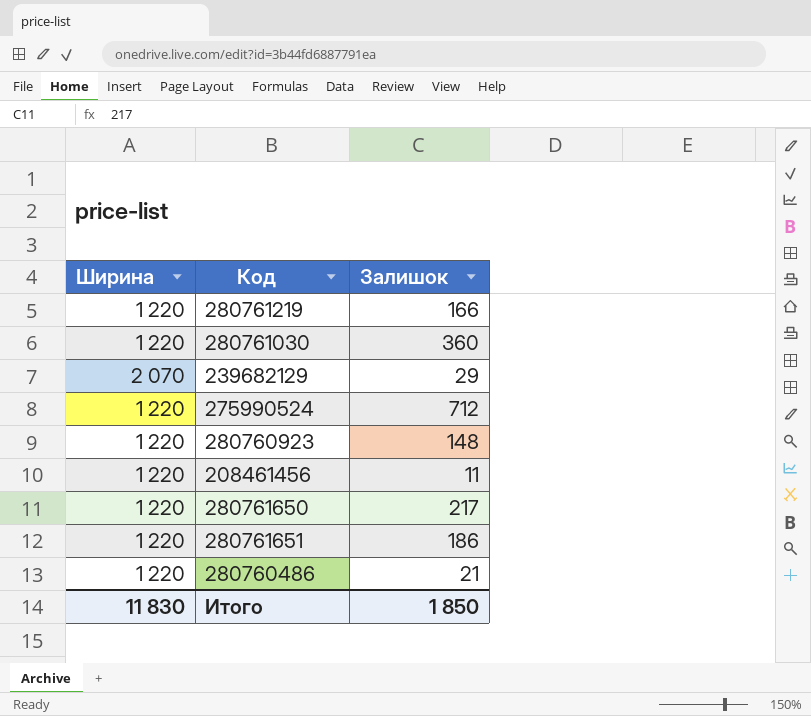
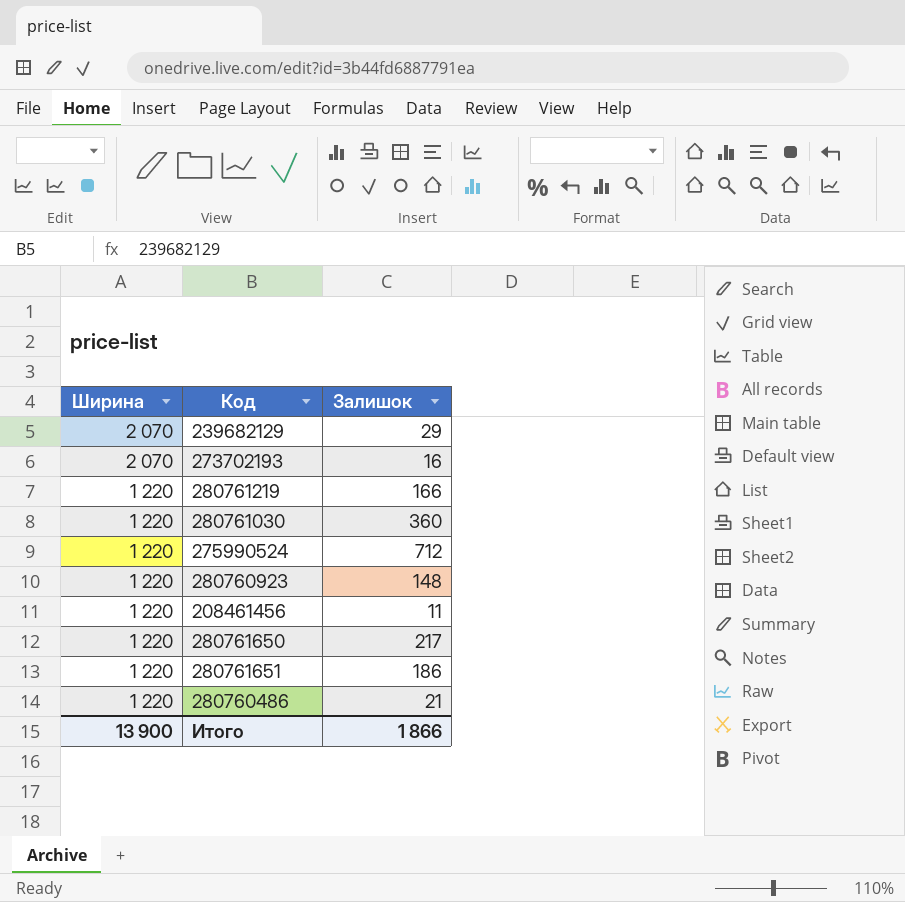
row order: none -> Ширина descending
row 273702193: none -> 2 070 | 16
Итого | Ширина: 11 830 -> 13 900
Итого | Залишок: 1 850 -> 1 866

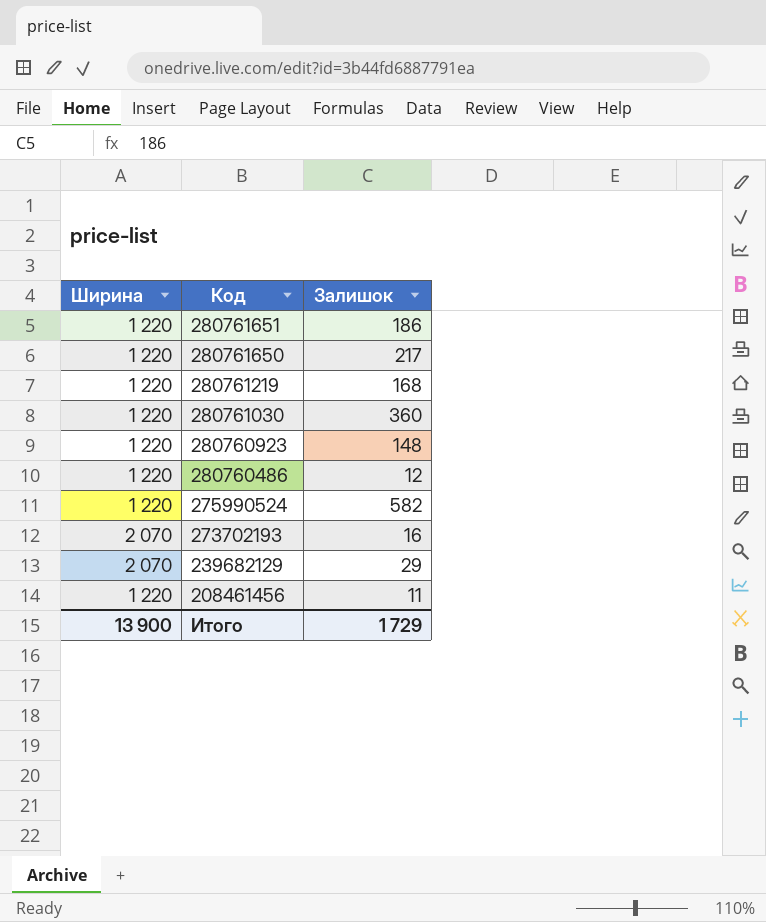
row order: Ширина descending -> Код descending
280761219 | Залишок: 166 -> 168
280760486 | Залишок: 21 -> 12
275990524 | Залишок: 712 -> 582
Итого | Залишок: 1 866 -> 1 729

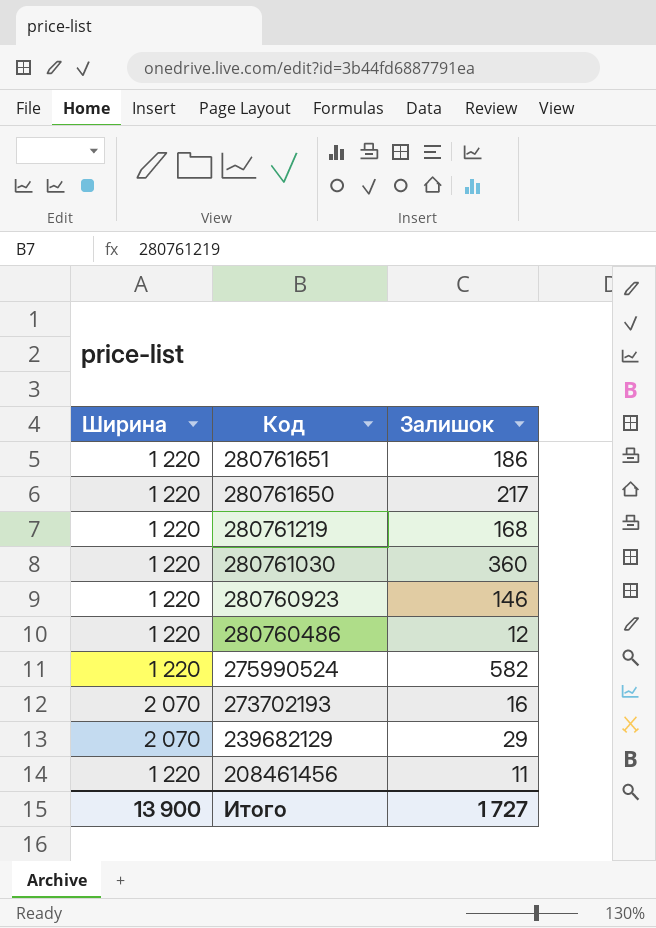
280760923 | Залишок: 148 -> 146
Итого | Залишок: 1 729 -> 1 727

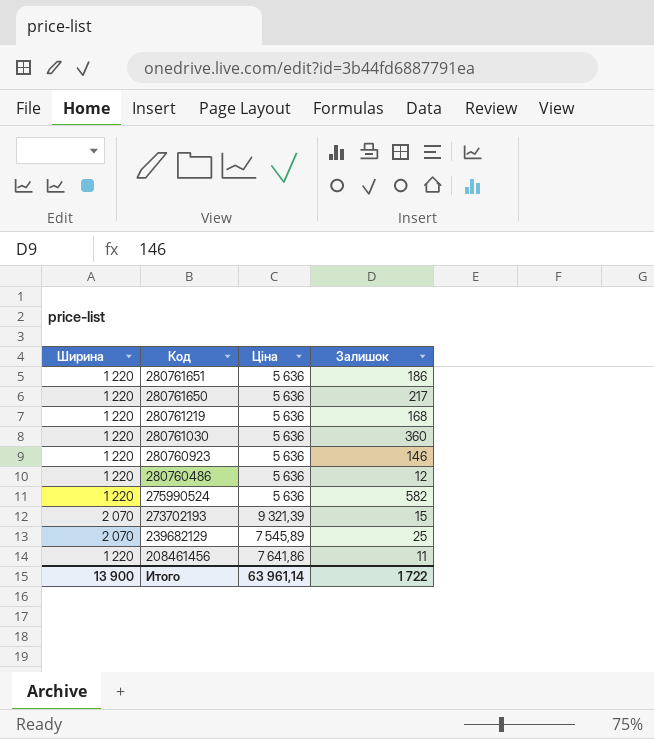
column Ціна | position: none -> 3
273702193 | Залишок: 16 -> 15
239682129 | Залишок: 29 -> 25
Итого | Залишок: 1 727 -> 1 722

